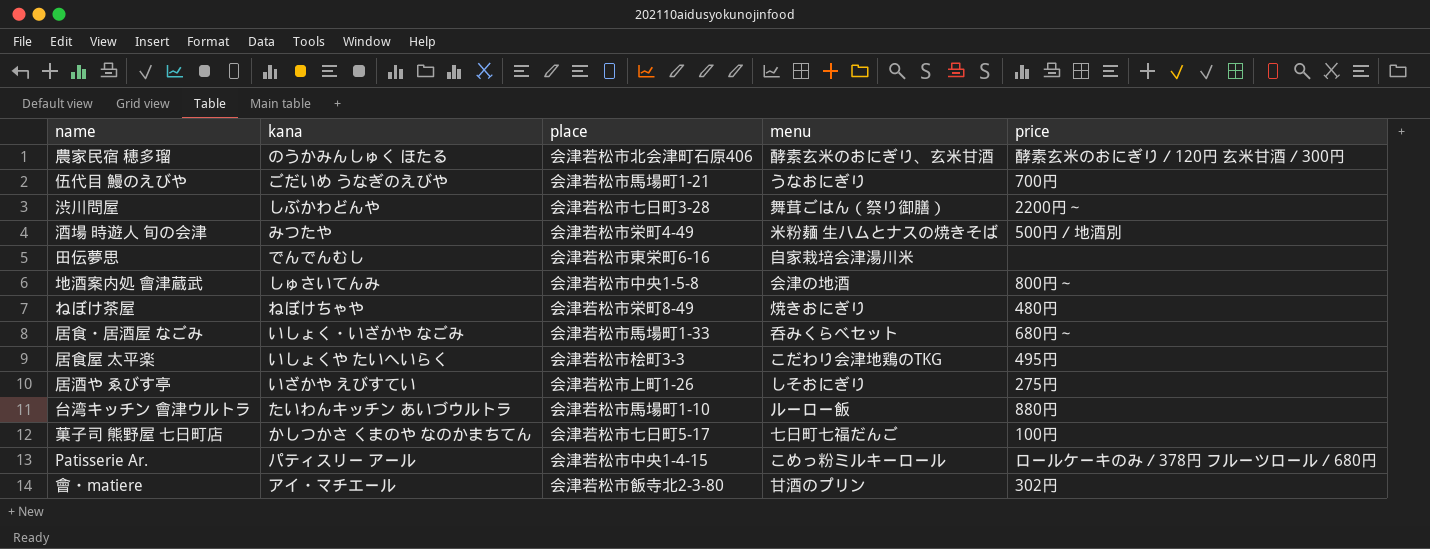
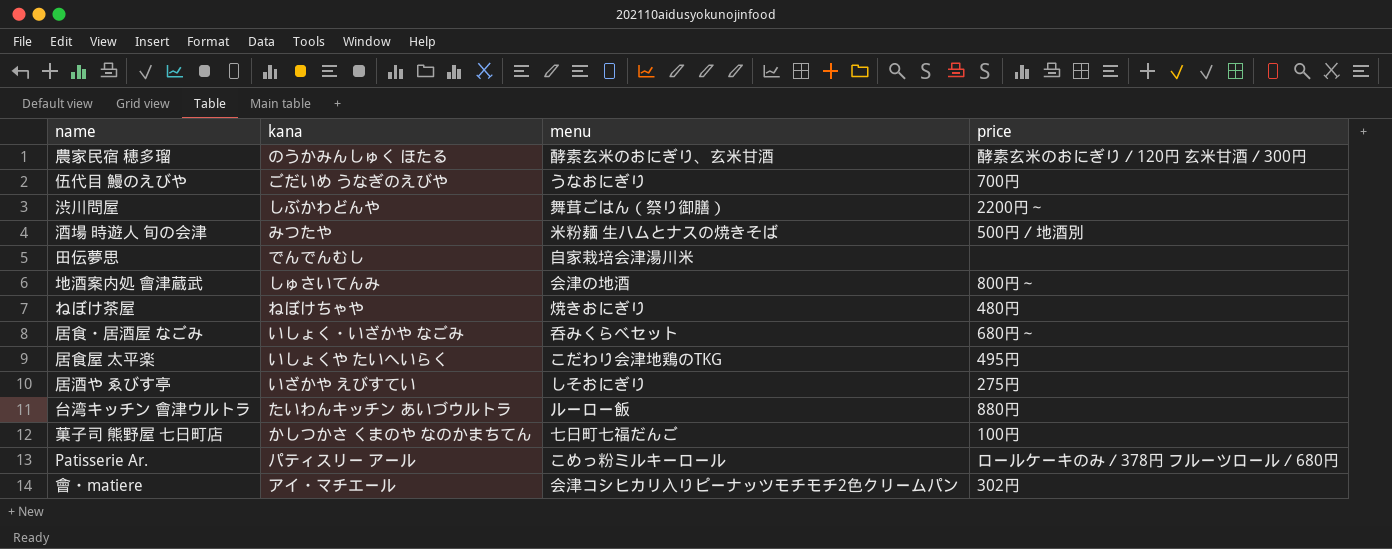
column place | position: 3 -> none
會・matiere | menu: 甘酒のプリン -> 会津コシヒカリ入りピーナッツモチモチ2色クリームパン

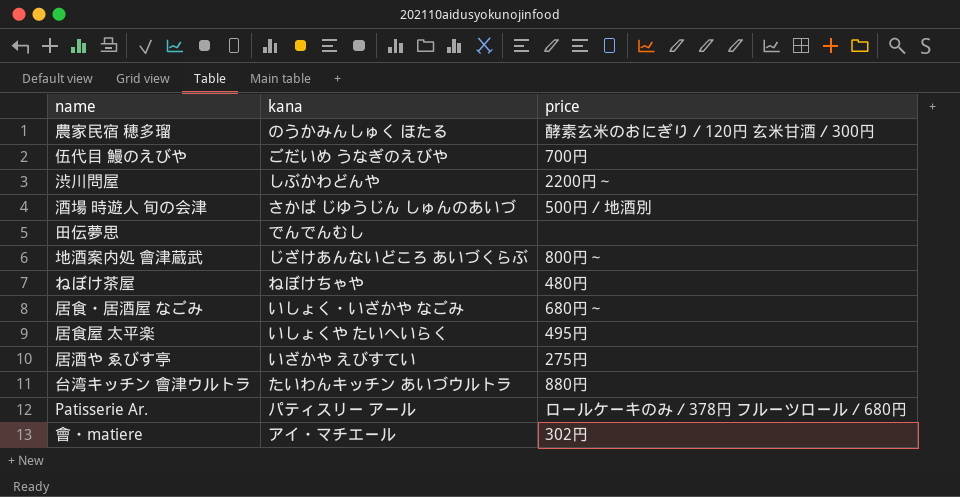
column menu | position: 3 -> none
row 菓子司 熊野屋 七日町店: かしつかさ くまのや なのかまちてん | 七日町七福だんご | 100円 -> none
酒場 時遊人 旬の会津 | kana: みつたや -> さかば じゆうじん しゅんのあいづ
地酒案内処 會津蔵武 | kana: しゅさいてんみ -> じざけあんないどころ あいづくらぶ

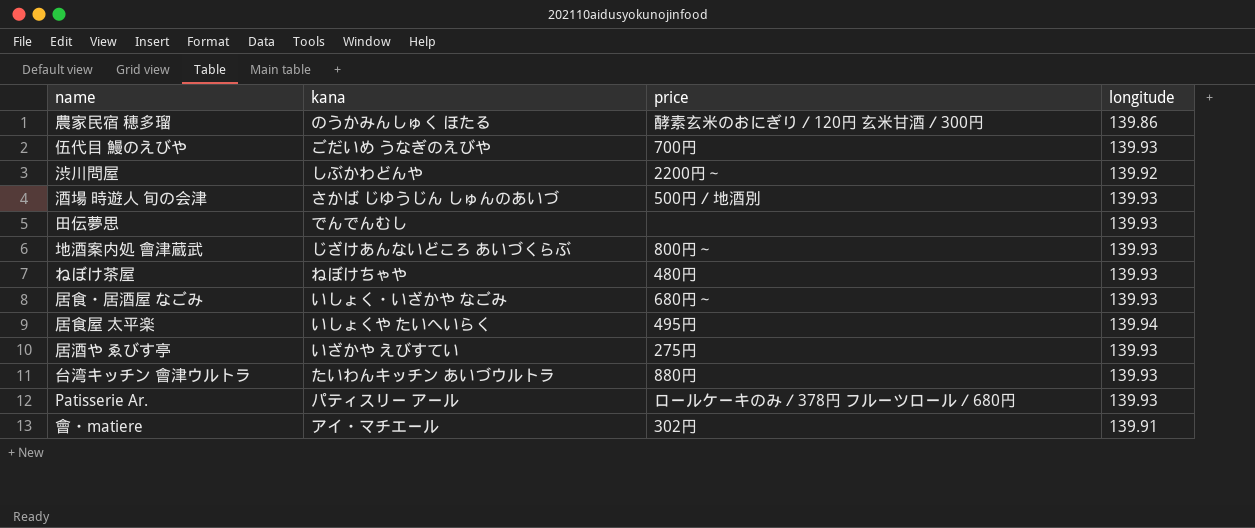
column longitude | position: none -> 4

